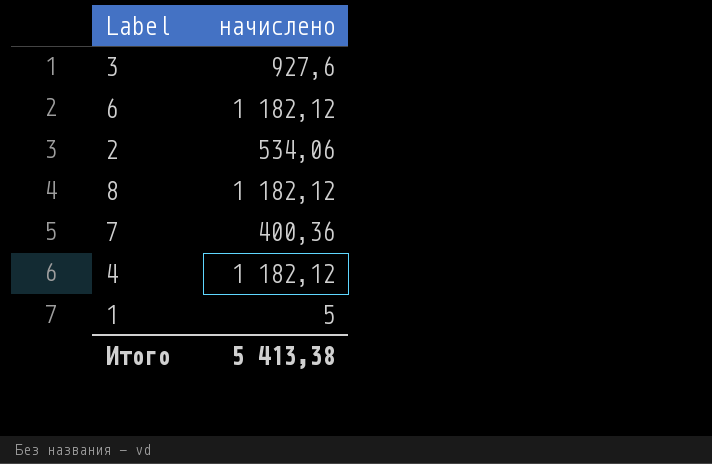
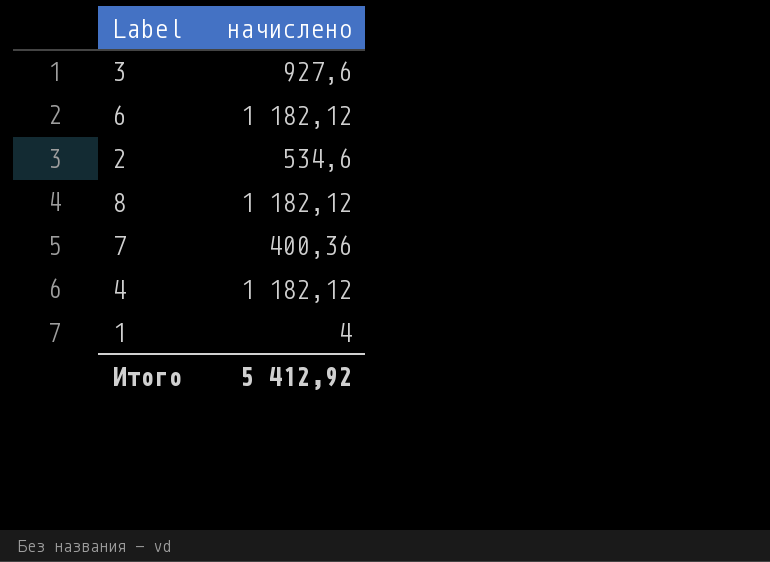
2 | начислено: 534,06 -> 534,6
1 | начислено: 5 -> 4
Итого | начислено: 5 413,38 -> 5 412,92

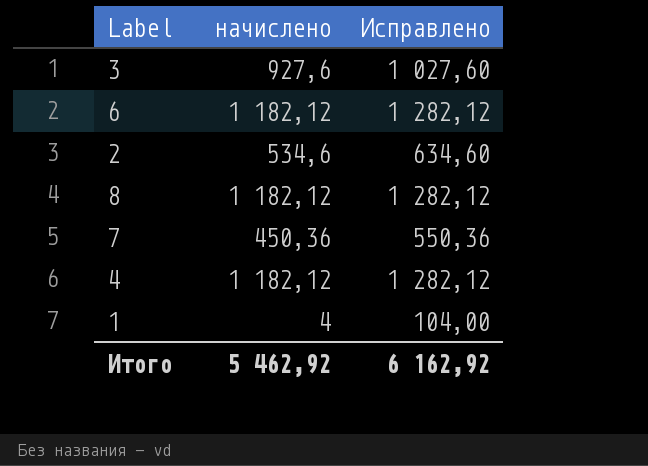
column Исправлено | formula: none -> [начислено] + 100
7 | начислено: 400,36 -> 450,36
Итого | начислено: 5 412,92 -> 5 462,92

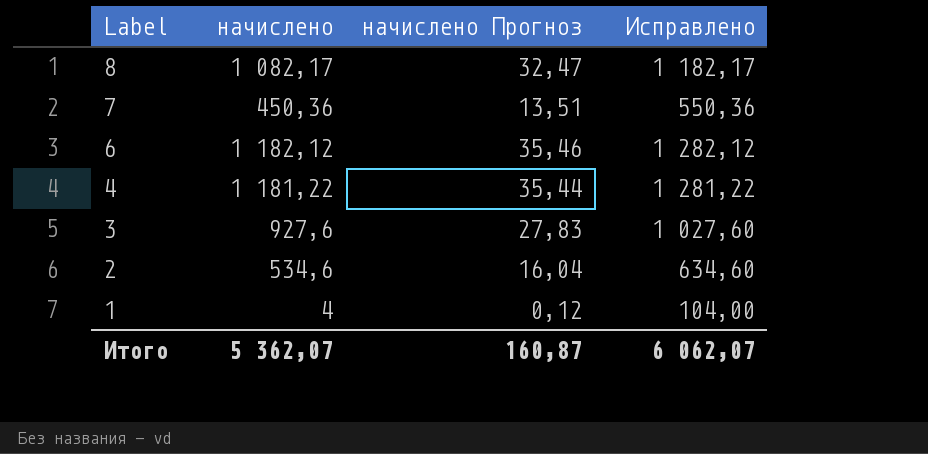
row order: none -> Label descending
column начислено Прогноз | formula: none -> [начислено] * 0,03
8 | начислено: 1 182,12 -> 1 082,17
8 | Исправлено: 1 282,12 -> 1 182,17
4 | начислено: 1 182,12 -> 1 181,22
4 | Исправлено: 1 282,12 -> 1 281,22
Итого | начислено: 5 462,92 -> 5 362,07
Итого | Исправлено: 6 162,92 -> 6 062,07

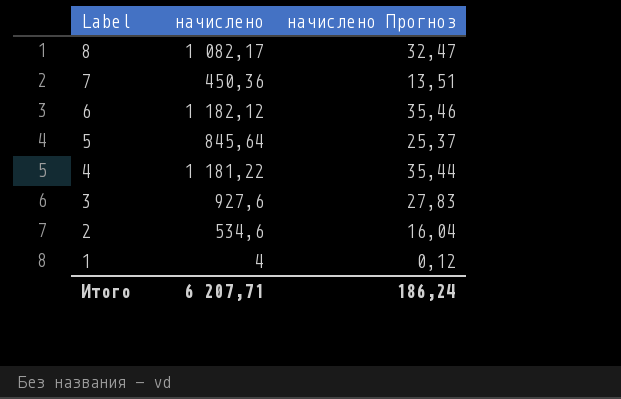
column Исправлено | formula: [начислено] + 100 -> none
row 5: none -> 845,64 | 25,37
Итого | начислено: 5 362,07 -> 6 207,71
Итого | начислено Прогноз: 160,87 -> 186,24

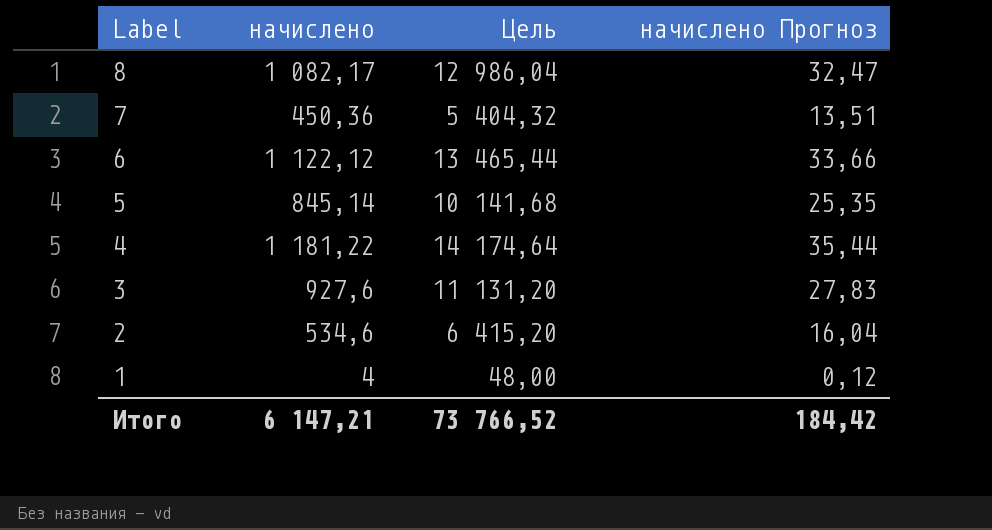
column Цель | formula: none -> [начислено] * 12
6 | начислено: 1 182,12 -> 1 122,12
6 | начислено Прогноз: 35,46 -> 33,66
5 | начислено: 845,64 -> 845,14
5 | начислено Прогноз: 25,37 -> 25,35
Итого | начислено: 6 207,71 -> 6 147,21
Итого | начислено Прогноз: 186,24 -> 184,42

